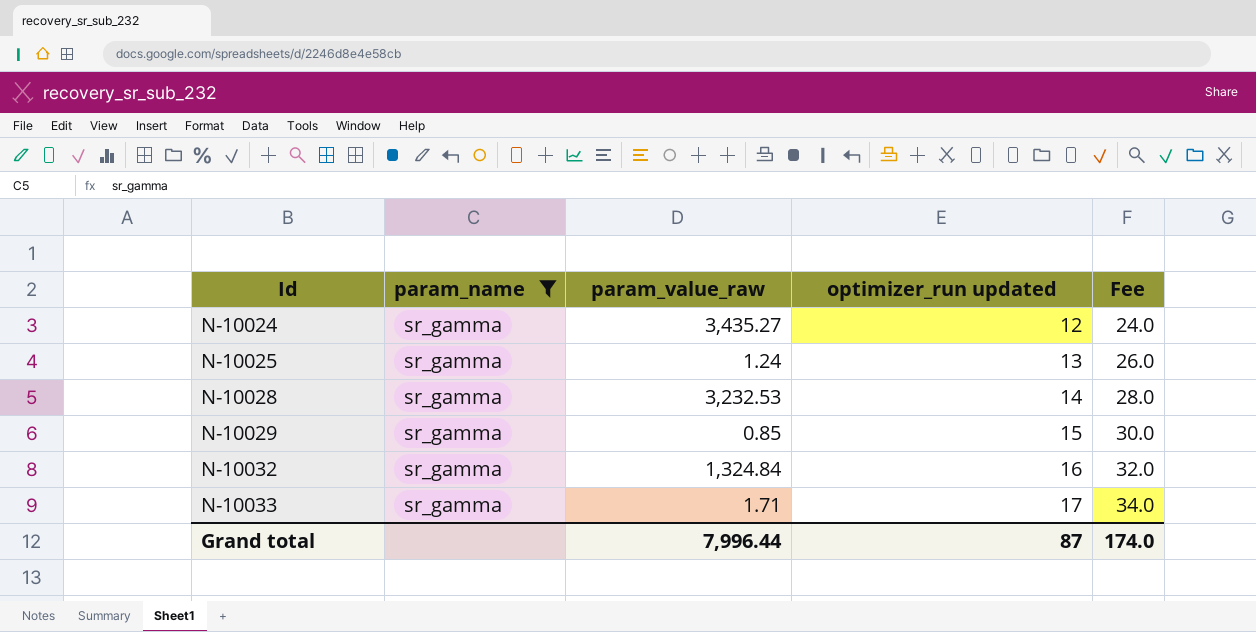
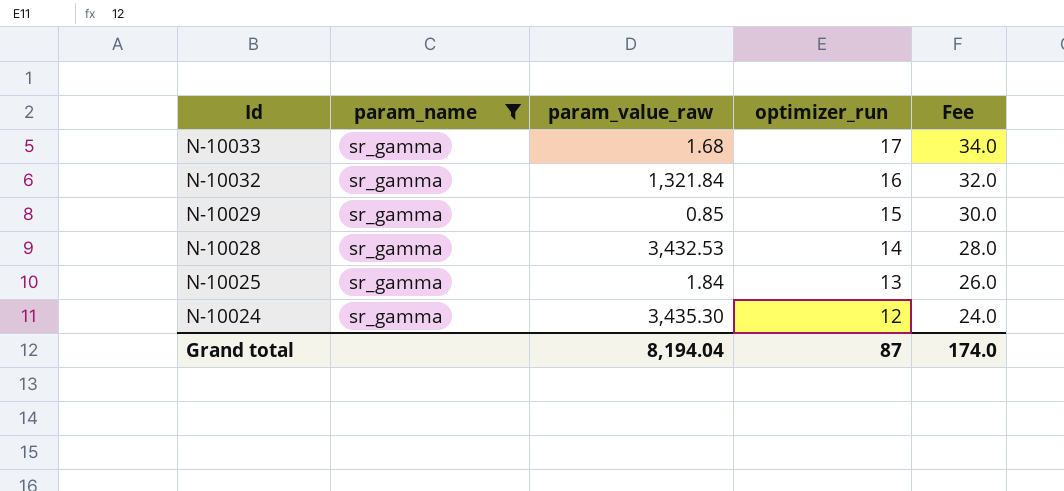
row order: Id ascending -> Id descending
column name: optimizer_run updated -> optimizer_run
N-10033 | param_value_raw: 1.71 -> 1.68
N-10032 | param_value_raw: 1,324.84 -> 1,321.84
N-10028 | param_value_raw: 3,232.53 -> 3,432.53
N-10025 | param_value_raw: 1.24 -> 1.84
N-10024 | param_value_raw: 3,435.27 -> 3,435.30
Grand total | param_value_raw: 7,996.44 -> 8,194.04

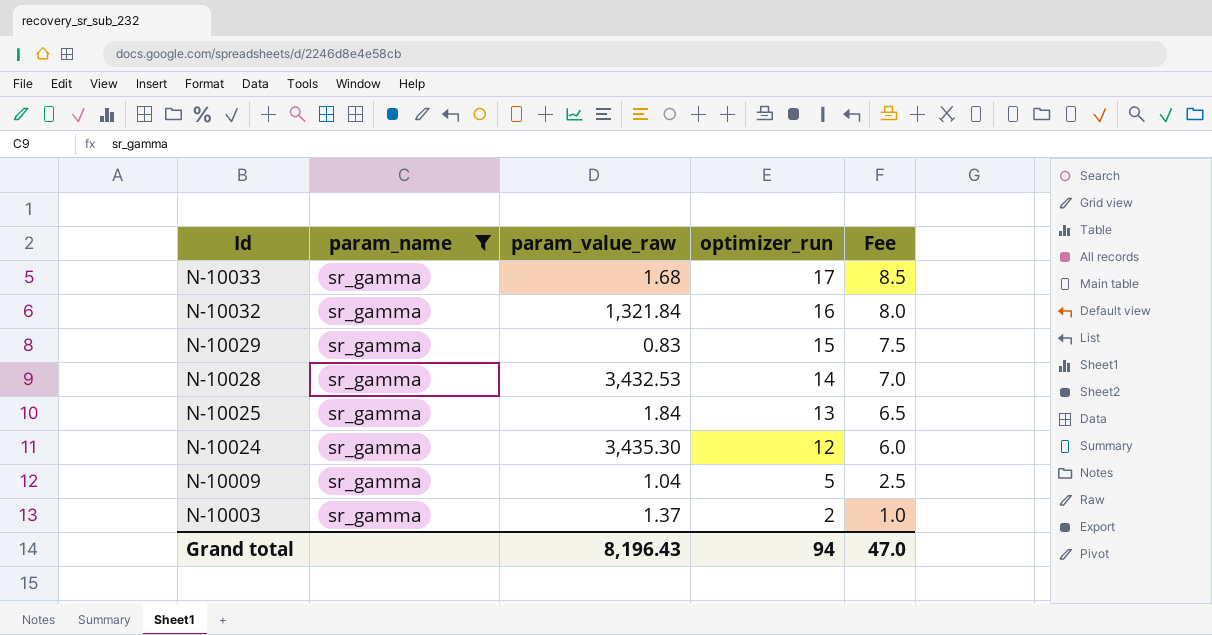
column Fee | formula: [optimizer_run] * 2 -> [optimizer_run] * 0.5
N-10029 | param_value_raw: 0.85 -> 0.83
row N-10009: none -> sr_gamma | 1.04 | 5 | 2.5
row N-10003: none -> sr_gamma | 1.37 | 2 | 1.0
Grand total | param_value_raw: 8,194.04 -> 8,196.43
Grand total | optimizer_run: 87 -> 94
Grand total | Fee: 174.0 -> 47.0

